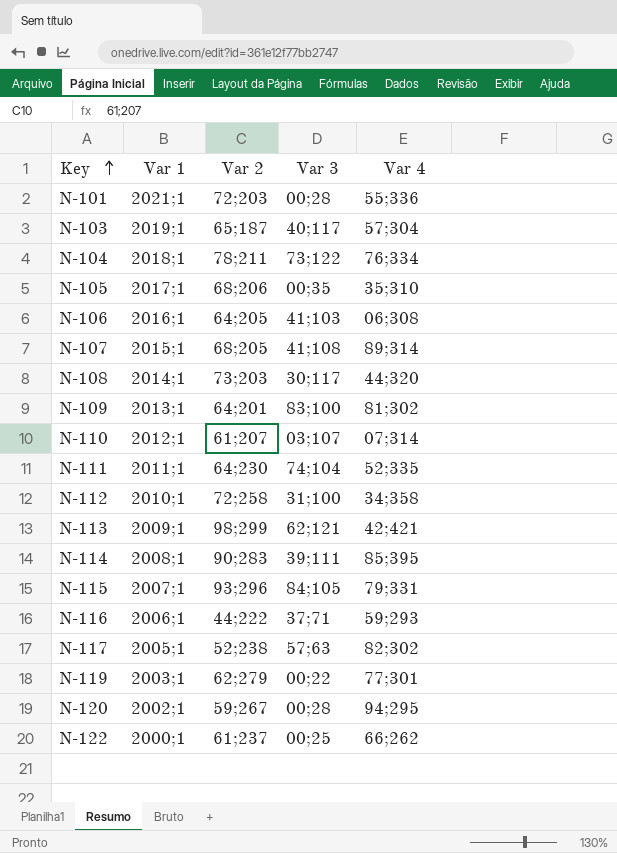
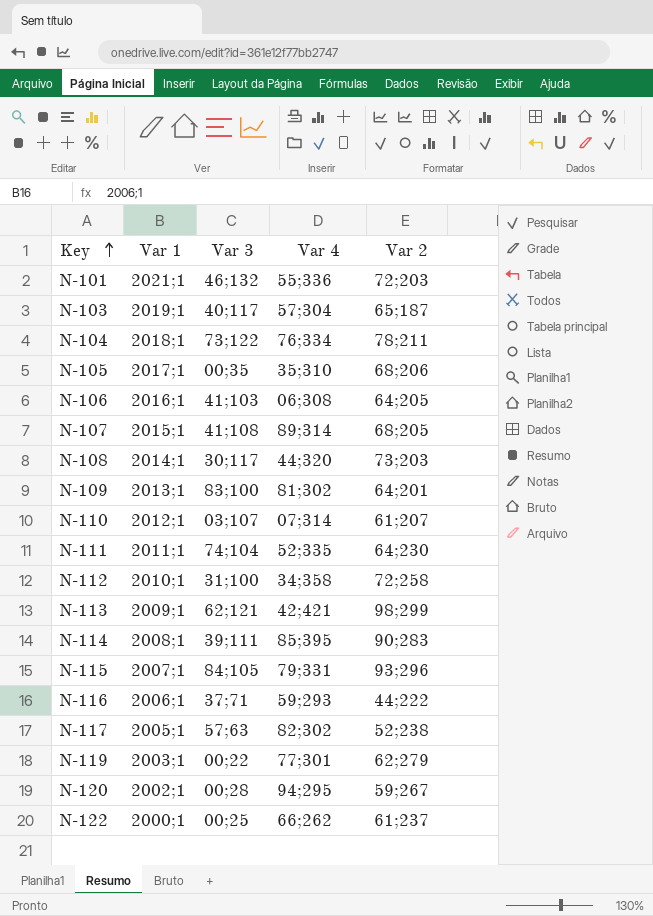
column Var 2 | position: 3 -> 5
N-101 | Var 3: 00;28 -> 46;132

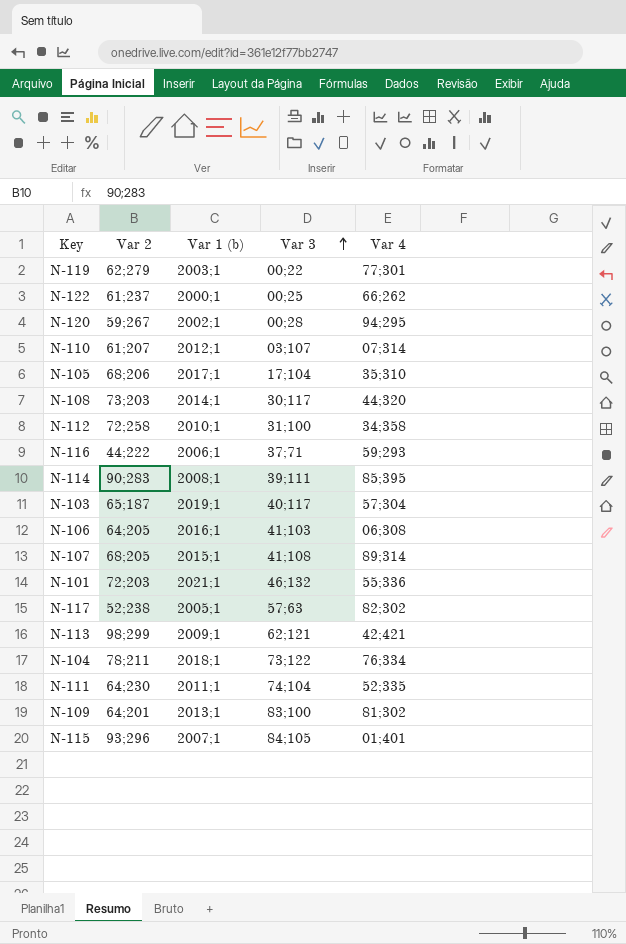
row order: Key ascending -> Var 3 ascending
column Var 2 | position: 5 -> 2
column name: Var 1 -> Var 1 (b)
N-105 | Var 3: 00;35 -> 17;104
N-115 | Var 4: 79;331 -> 01;401

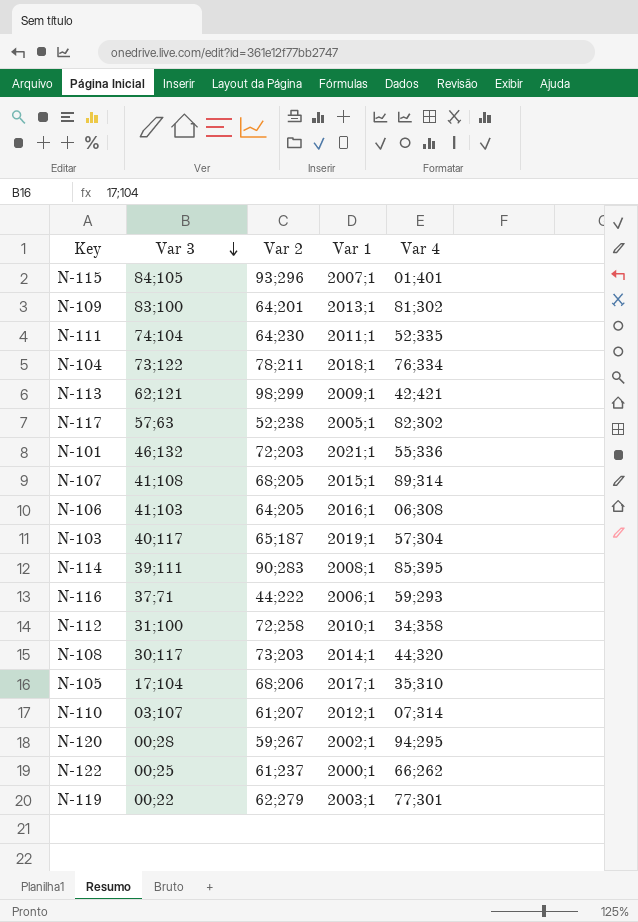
row order: Var 3 ascending -> Var 3 descending
column Var 3 | position: 4 -> 2
column name: Var 1 (b) -> Var 1

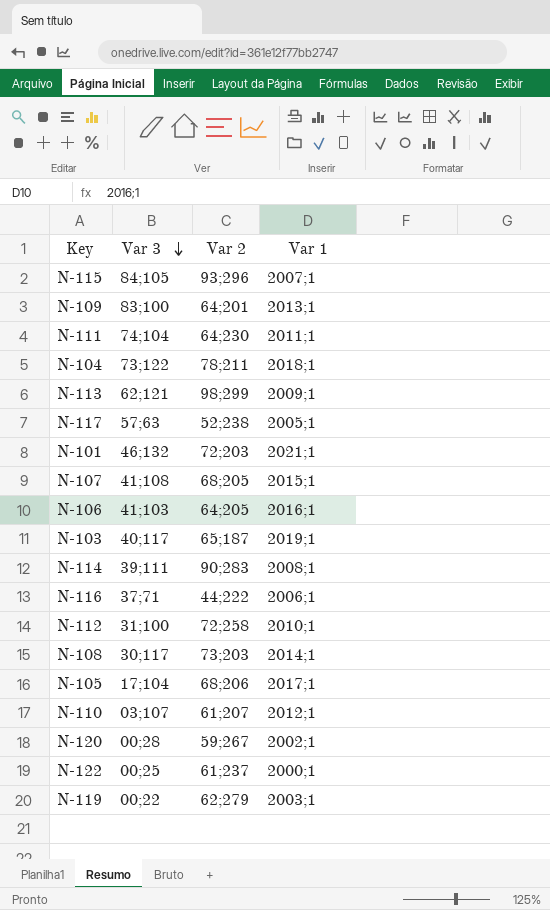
column Var 4 | position: 5 -> none

